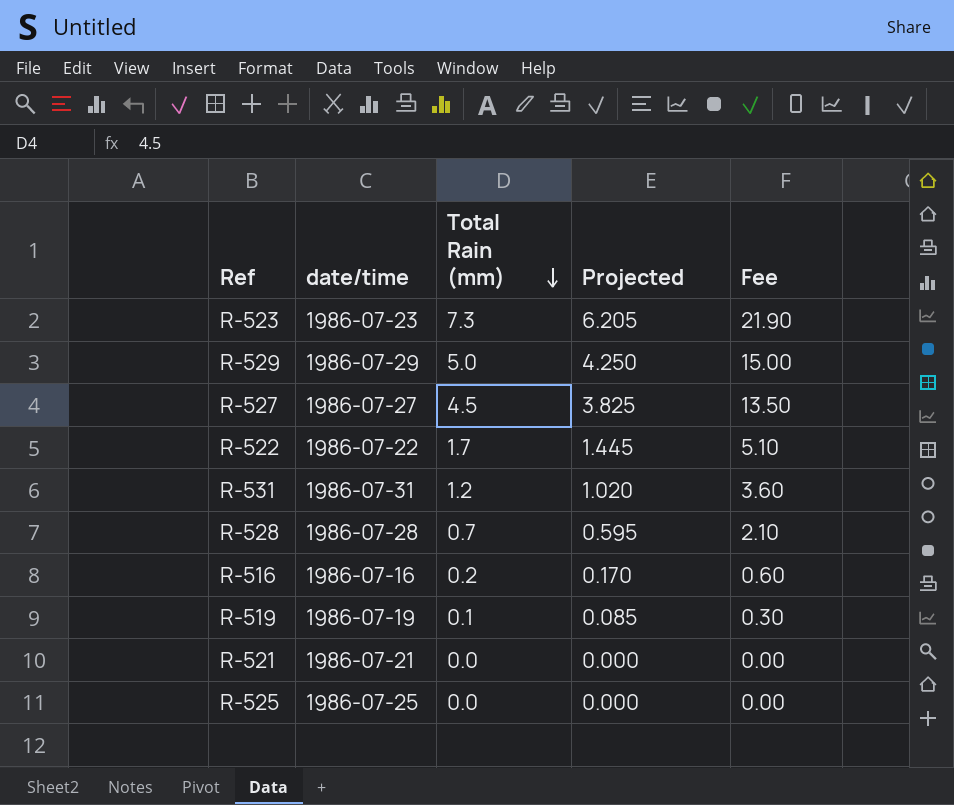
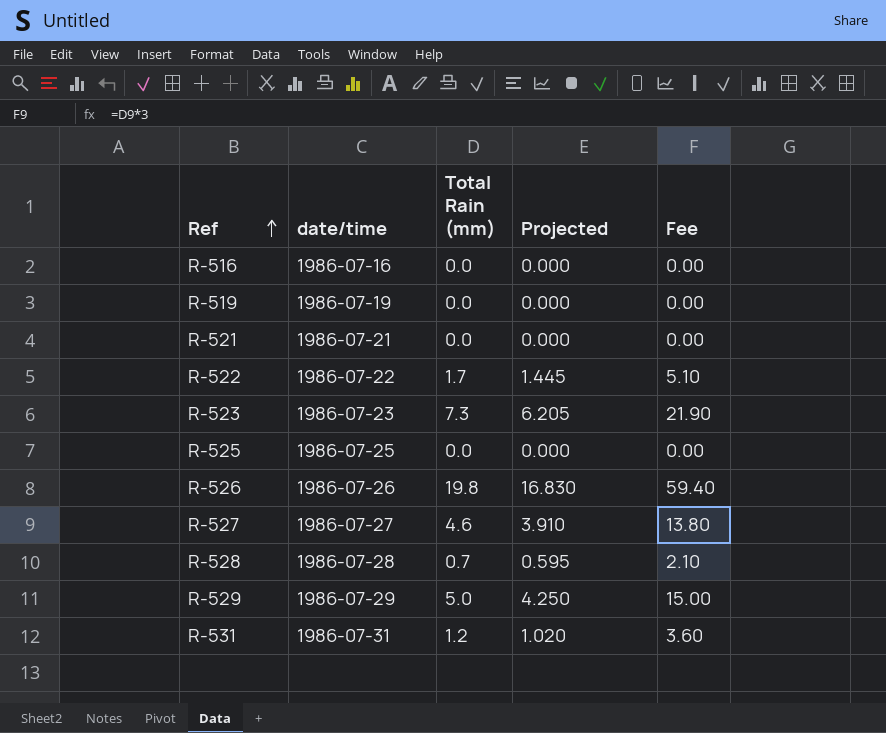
row order: Total Rain (mm) descending -> Ref ascending
R-516 | Total Rain (mm): 0.2 -> 0.0
R-516 | Projected: 0.170 -> 0.000
R-516 | Fee: 0.60 -> 0.00
R-519 | Total Rain (mm): 0.1 -> 0.0
R-519 | Projected: 0.085 -> 0.000
R-519 | Fee: 0.30 -> 0.00
row R-526: none -> 1986-07-26 | 19.8 | 16.830 | 59.40
R-527 | Total Rain (mm): 4.5 -> 4.6
R-527 | Projected: 3.825 -> 3.910
R-527 | Fee: 13.50 -> 13.80

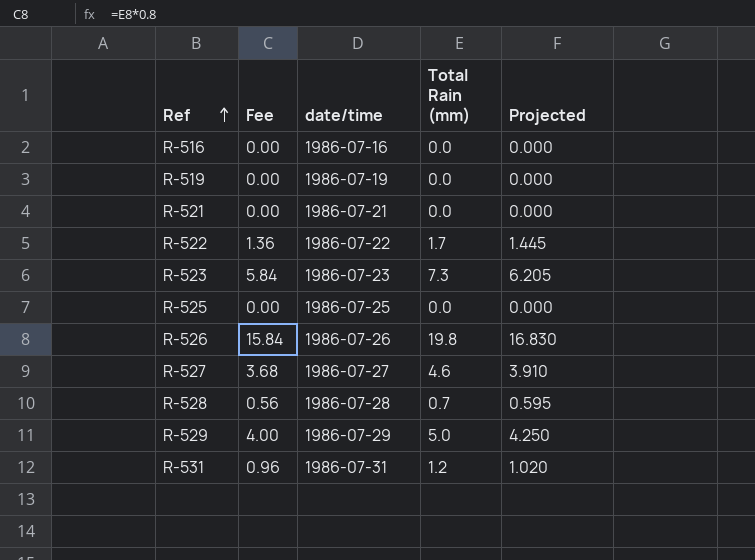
column Fee | formula: [Total Rain (mm)] * 3 -> [Total Rain (mm)] * 0.8
column Fee | position: 5 -> 2

